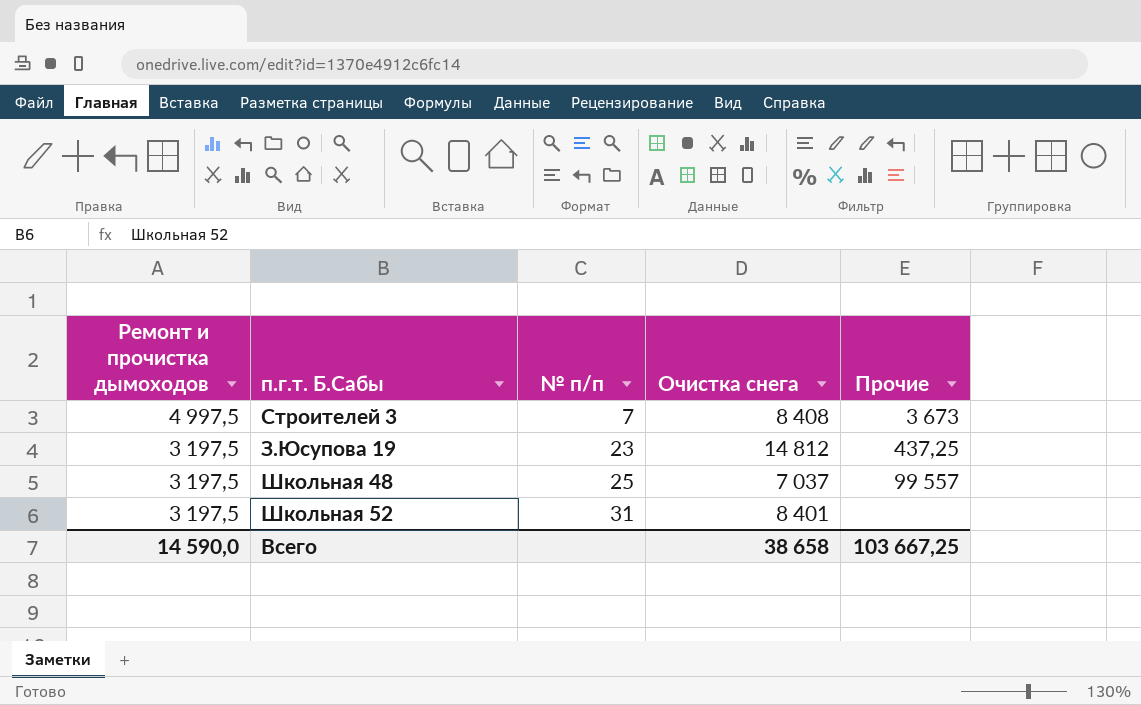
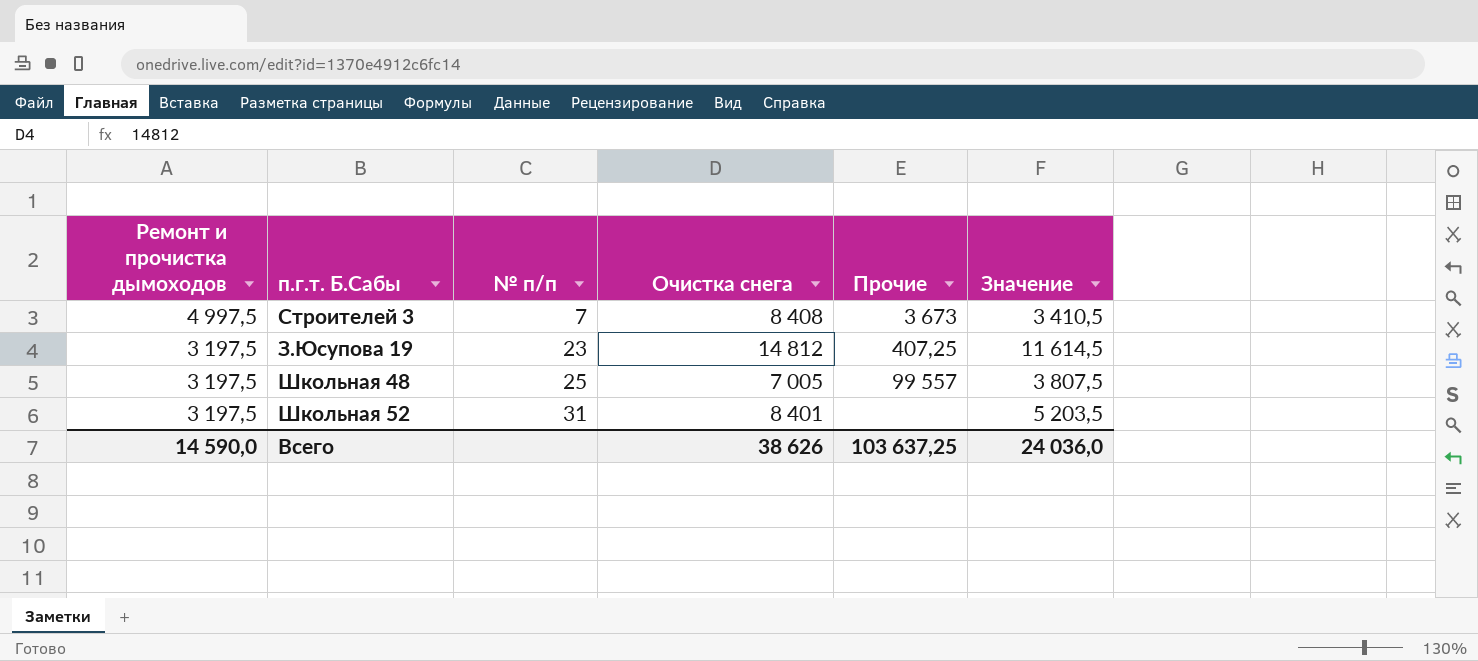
column Значение | formula: none -> [Очистка снега] - [Ремонт и прочистка дымоходов]
З.Юсупова 19 | Прочие: 437,25 -> 407,25
Школьная 48 | Очистка снега: 7 037 -> 7 005
Всего | Очистка снега: 38 658 -> 38 626
Всего | Прочие: 103 667,25 -> 103 637,25

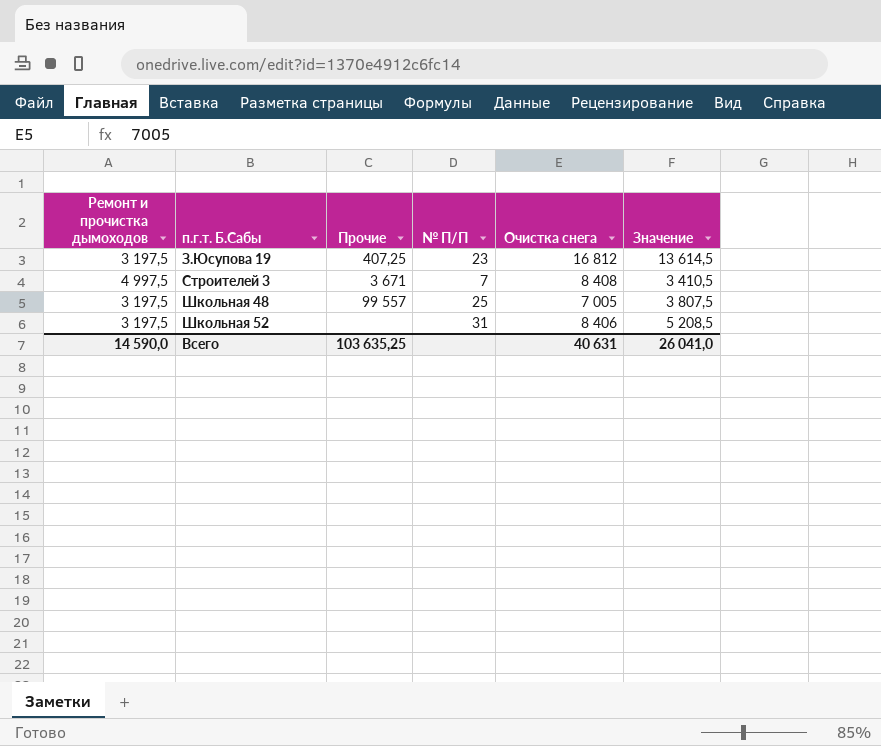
row order: Ремонт и прочистка дымоходов descending -> п.г.т. Б.Сабы ascending
column Прочие | position: 5 -> 3
column name: № п/п -> № П/П
З.Юсупова 19 | Очистка снега: 14 812 -> 16 812
З.Юсупова 19 | Значение: 11 614,5 -> 13 614,5
Строителей 3 | Прочие: 3 673 -> 3 671
Школьная 52 | Очистка снега: 8 401 -> 8 406
Школьная 52 | Значение: 5 203,5 -> 5 208,5
Всего | Прочие: 103 637,25 -> 103 635,25
Всего | Очистка снега: 38 626 -> 40 631
Всего | Значение: 24 036,0 -> 26 041,0

